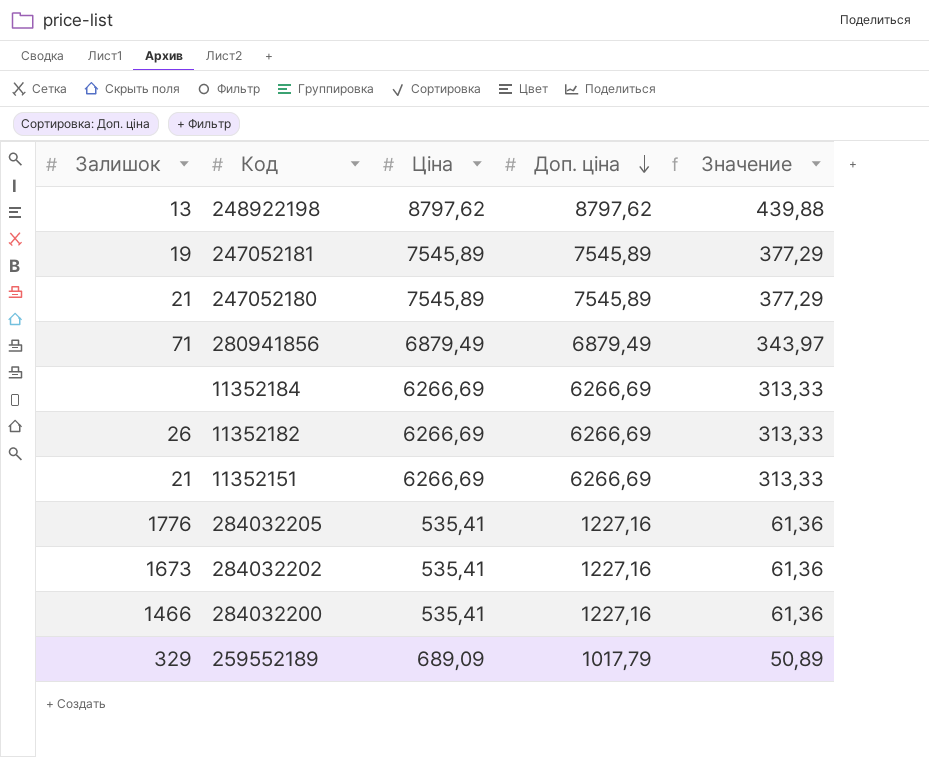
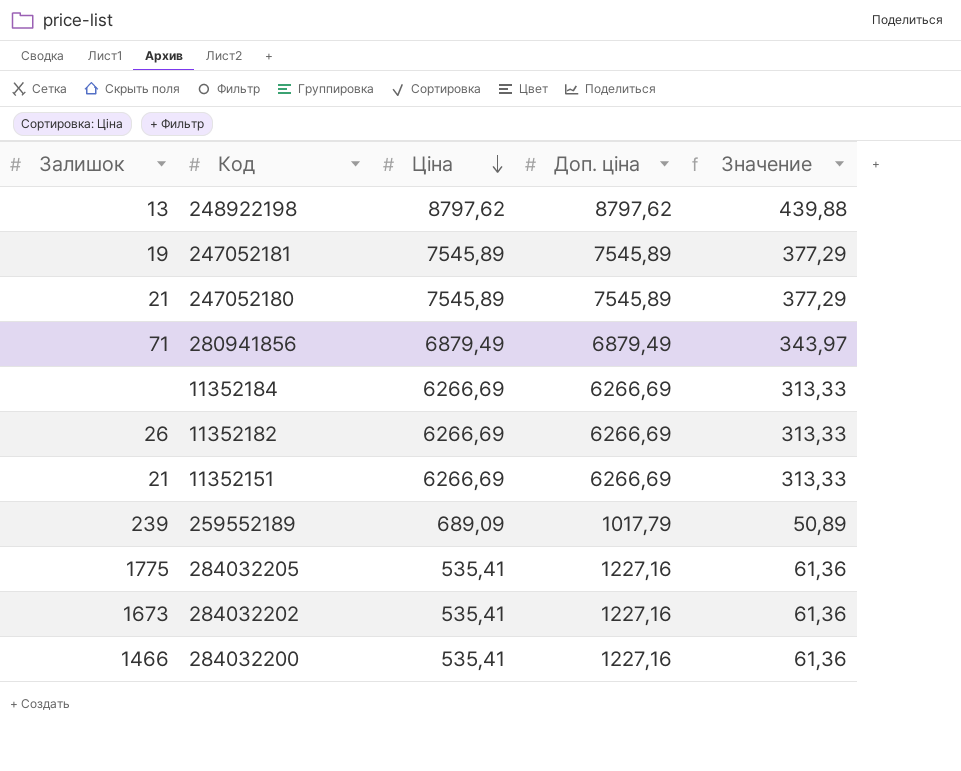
row order: Доп. ціна descending -> Ціна descending
259552189 | Залишок: 329 -> 239
284032205 | Залишок: 1776 -> 1775

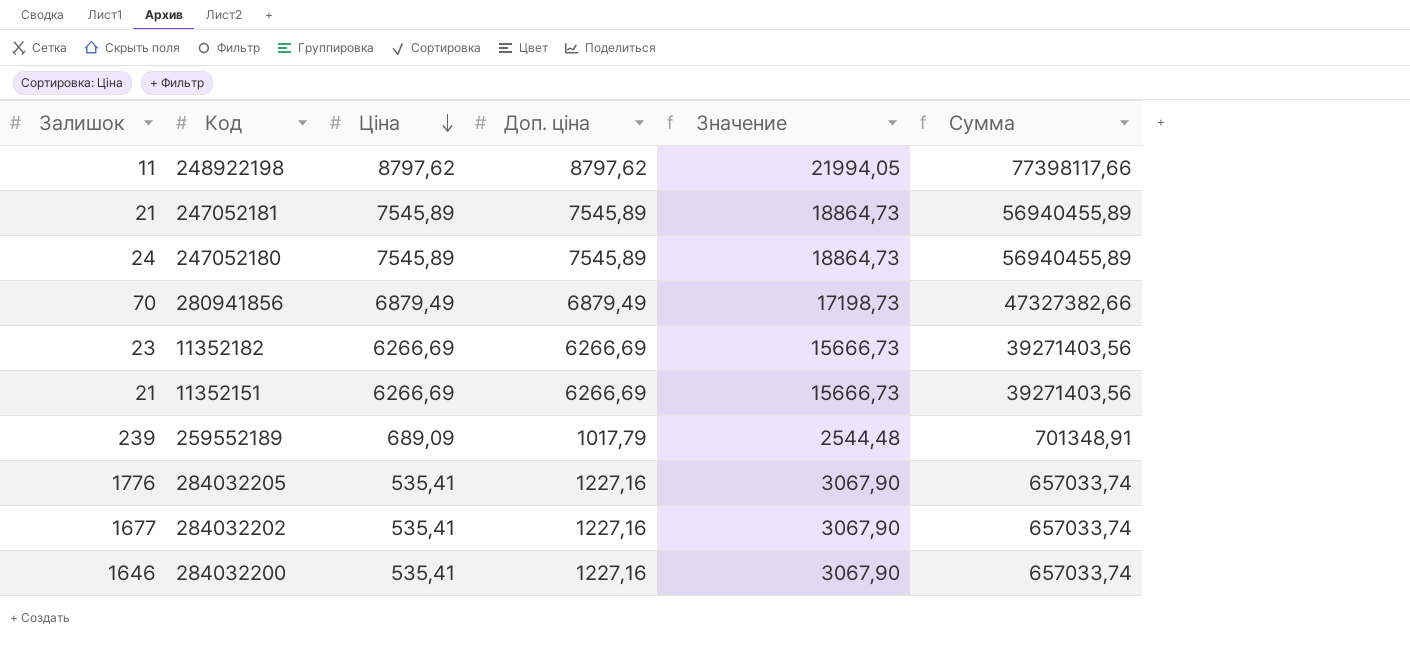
column Значение | formula: [Доп. ціна] * 0,05 -> [Доп. ціна] * 2,5
column Сумма | formula: none -> [Ціна] * [Доп. ціна]
row 11352184: none | 6266,69 | 6266,69 | 313,33 -> none
248922198 | Залишок: 13 -> 11
247052181 | Залишок: 19 -> 21
247052180 | Залишок: 21 -> 24
280941856 | Залишок: 71 -> 70
11352182 | Залишок: 26 -> 23
284032205 | Залишок: 1775 -> 1776
284032202 | Залишок: 1673 -> 1677
284032200 | Залишок: 1466 -> 1646

